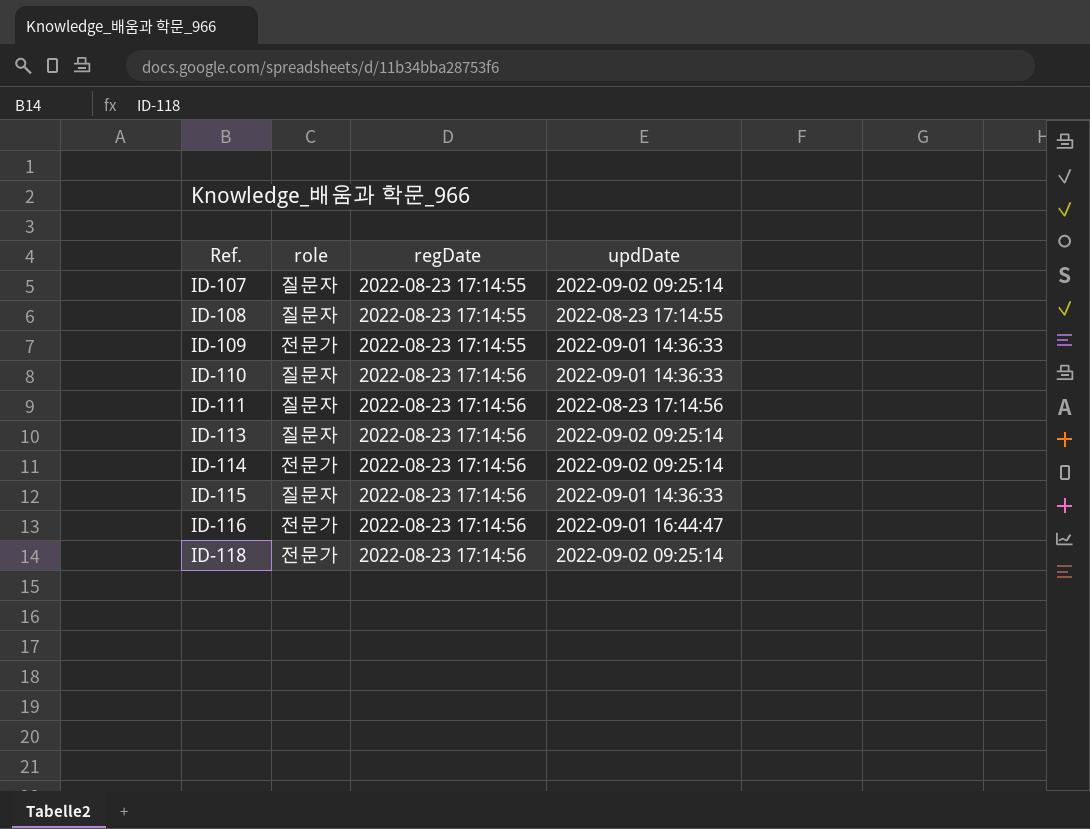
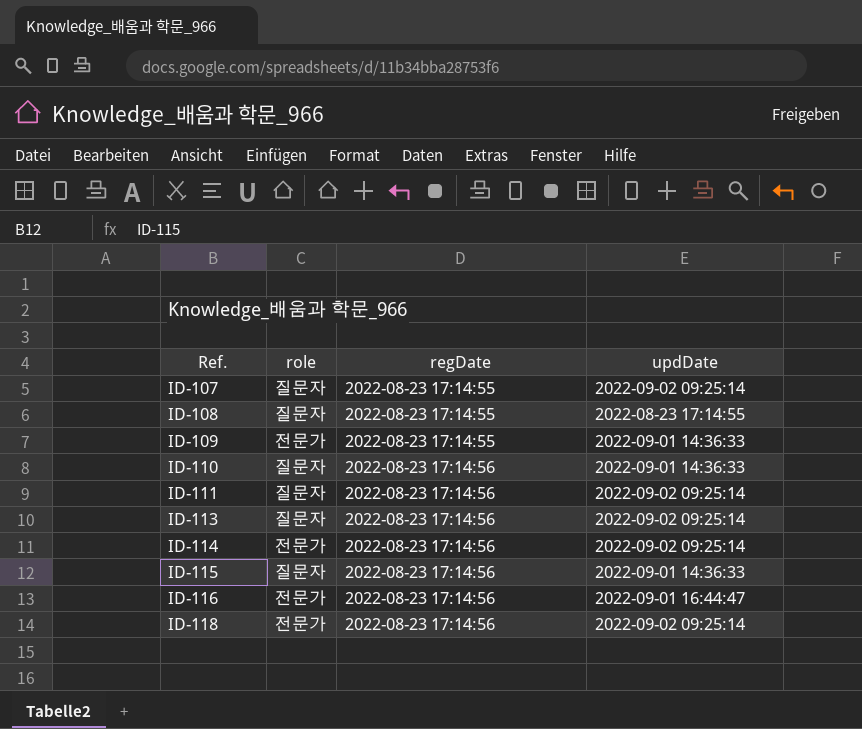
ID-111 | updDate: 2022-08-23 17:14:56 -> 2022-09-02 09:25:14

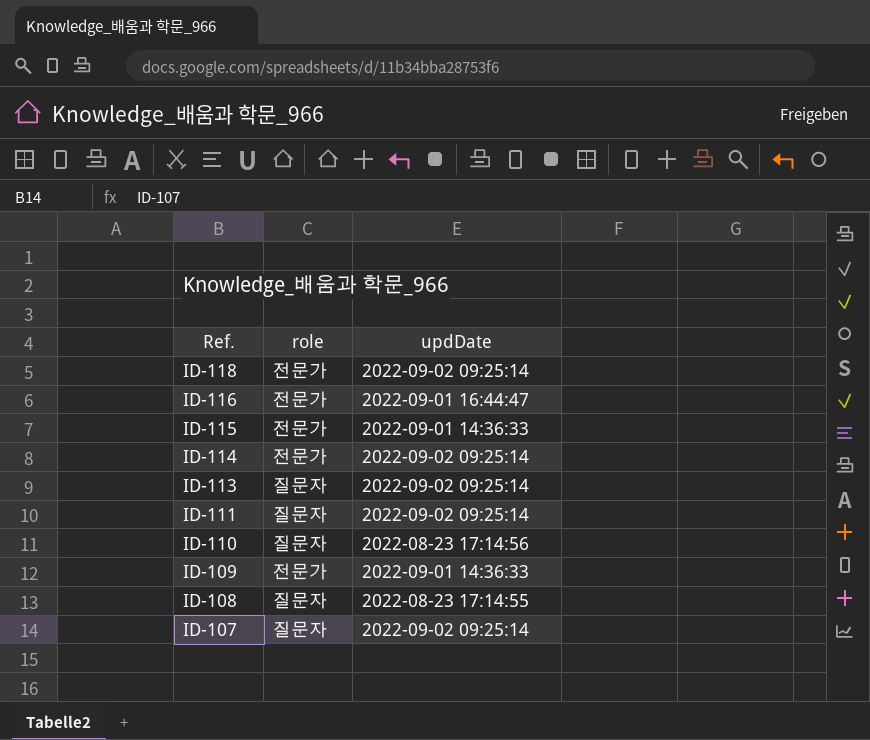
row order: Ref. ascending -> Ref. descending
column regDate | position: 3 -> none
ID-115 | role: 질문자 -> 전문가
ID-110 | updDate: 2022-09-01 14:36:33 -> 2022-08-23 17:14:56

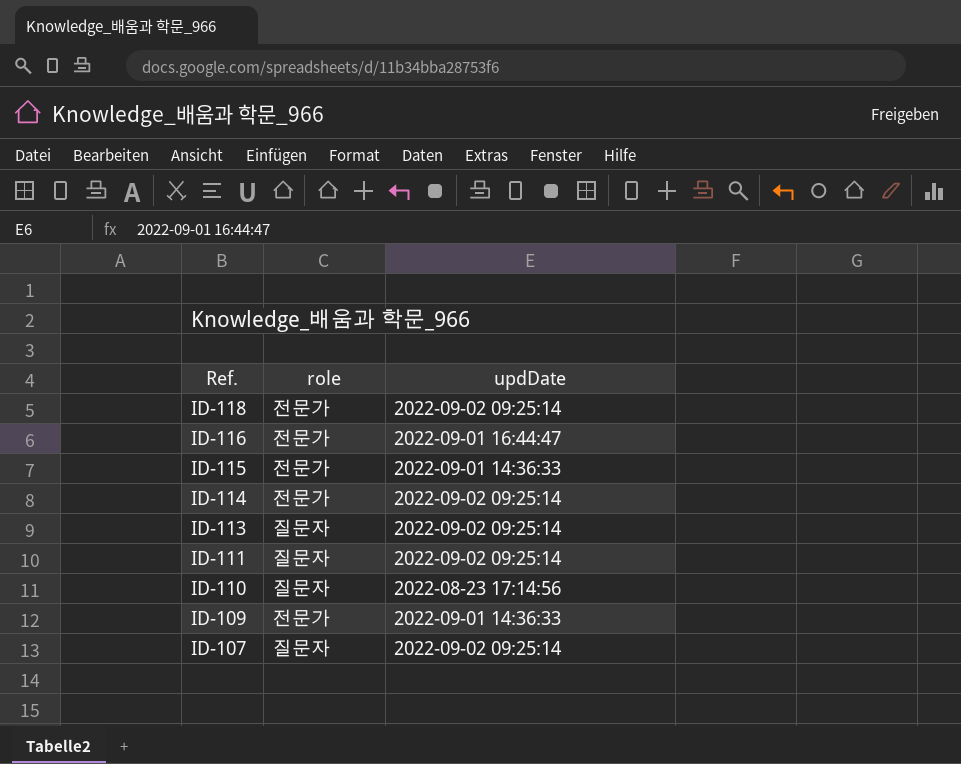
row ID-108: 질문자 | 2022-08-23 17:14:55 -> none

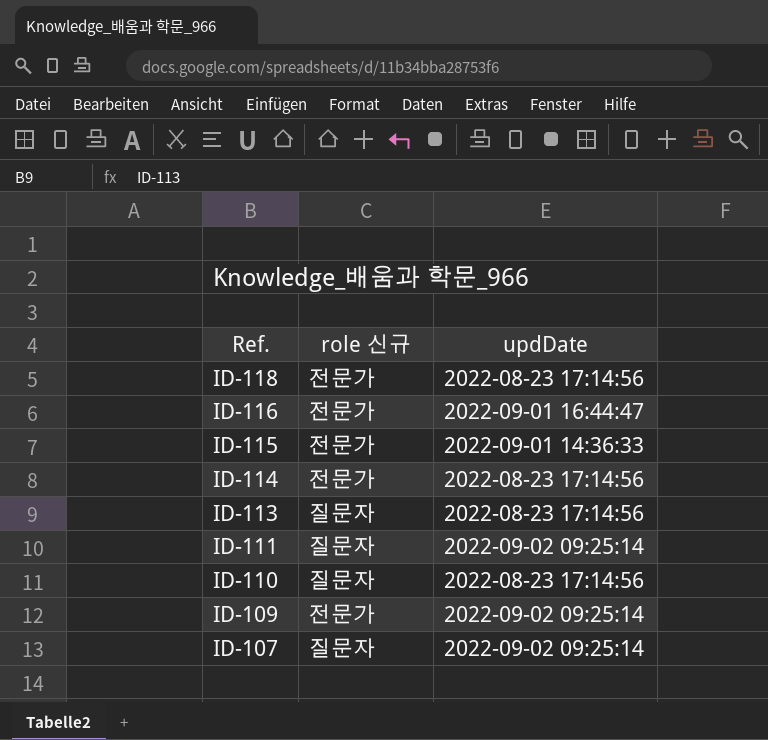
column name: role -> role 신규
ID-118 | updDate: 2022-09-02 09:25:14 -> 2022-08-23 17:14:56
ID-114 | updDate: 2022-09-02 09:25:14 -> 2022-08-23 17:14:56
ID-113 | updDate: 2022-09-02 09:25:14 -> 2022-08-23 17:14:56
ID-109 | updDate: 2022-09-01 14:36:33 -> 2022-09-02 09:25:14

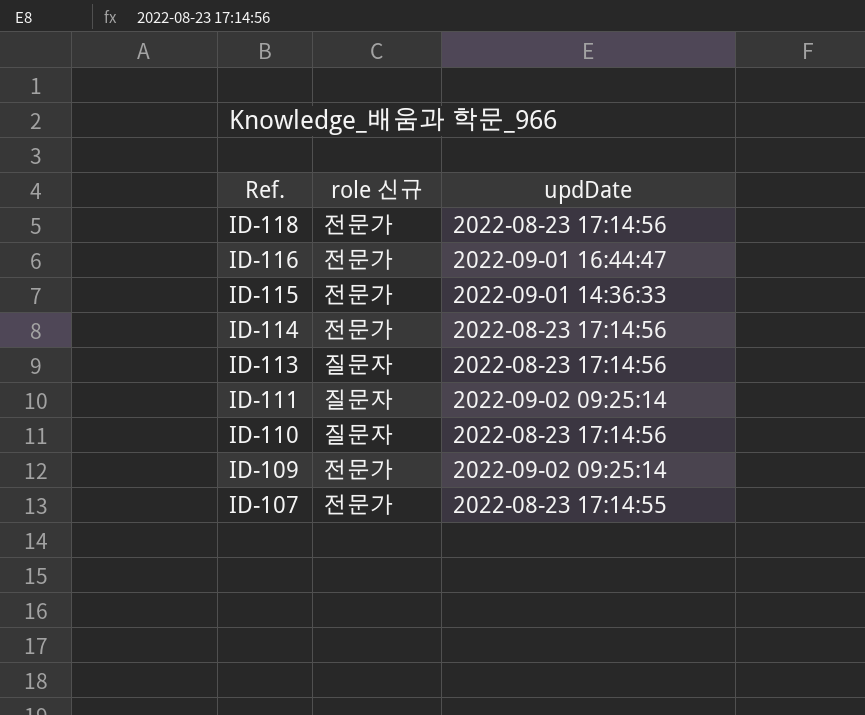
ID-107 | role 신규: 질문자 -> 전문가
ID-107 | updDate: 2022-09-02 09:25:14 -> 2022-08-23 17:14:55

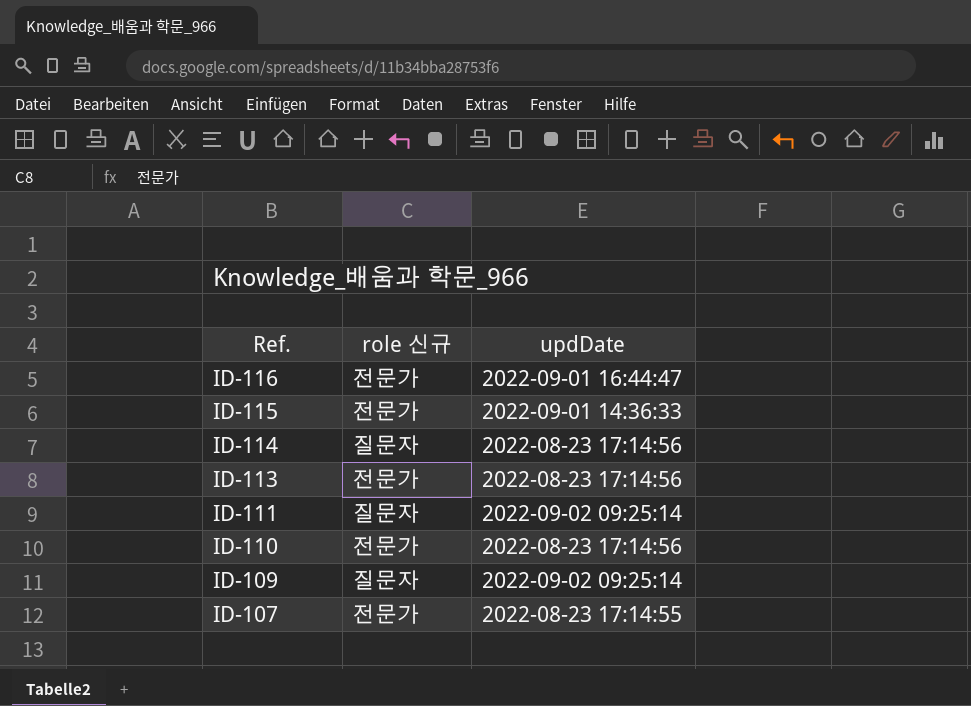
row ID-118: 전문가 | 2022-08-23 17:14:56 -> none
ID-114 | role 신규: 전문가 -> 질문자
ID-113 | role 신규: 질문자 -> 전문가
ID-110 | role 신규: 질문자 -> 전문가
ID-109 | role 신규: 전문가 -> 질문자

